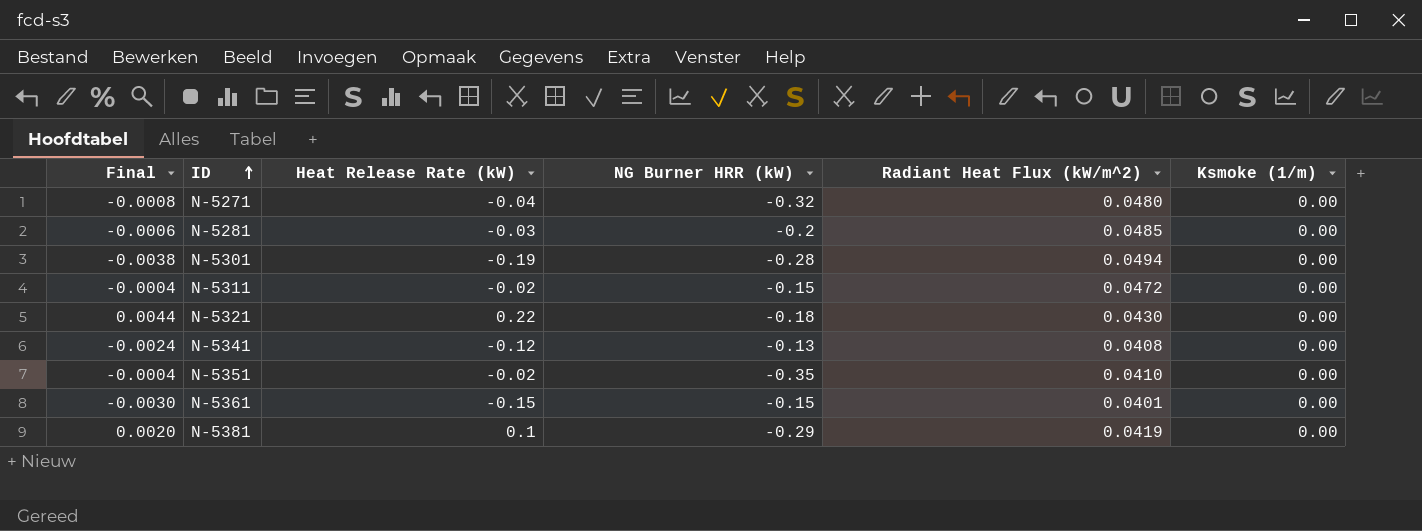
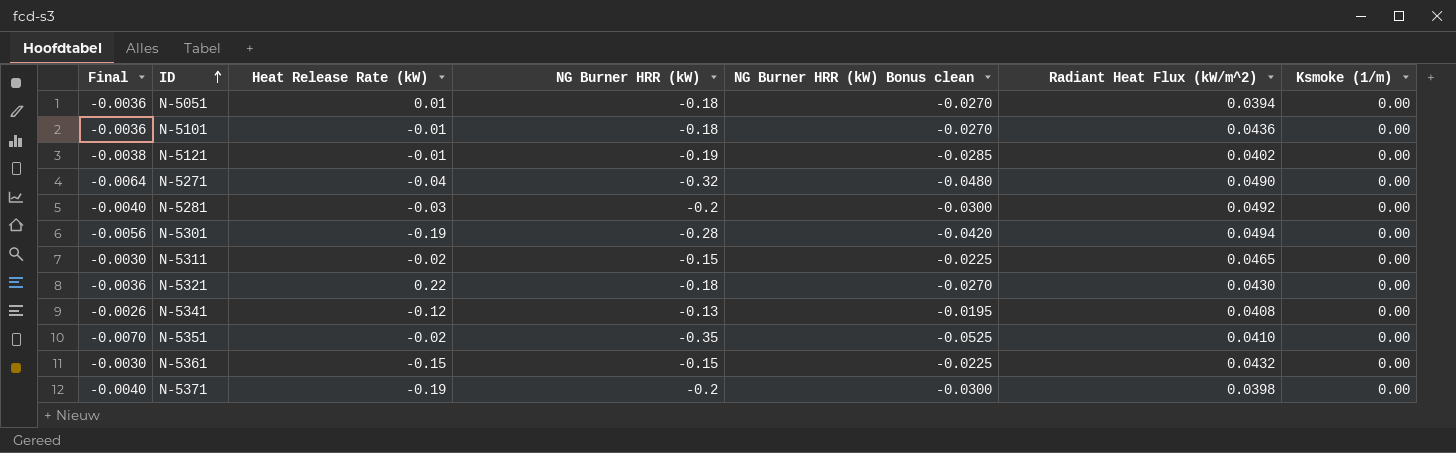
column Final | formula: [Heat Release Rate (kW)] * 0.02 -> [NG Burner HRR (kW)] * 0.02
column NG Burner HRR (kW) Bonus clean | formula: none -> [NG Burner HRR (kW)] * 0.15
row N-5381: 0.0020 | 0.1 | -0.29 | 0.0419 | 0.00 -> none
row N-5051: none -> -0.0036 | 0.01 | -0.18 | -0.0270 | 0.0394 | 0.00
row N-5101: none -> -0.0036 | -0.01 | -0.18 | -0.0270 | 0.0436 | 0.00
row N-5121: none -> -0.0038 | -0.01 | -0.19 | -0.0285 | 0.0402 | 0.00
N-5271 | Radiant Heat Flux (kW/m^2): 0.0480 -> 0.0490
N-5281 | Radiant Heat Flux (kW/m^2): 0.0485 -> 0.0492
N-5311 | Radiant Heat Flux (kW/m^2): 0.0472 -> 0.0465
N-5361 | Radiant Heat Flux (kW/m^2): 0.0401 -> 0.0432
row N-5371: none -> -0.0040 | -0.19 | -0.2 | -0.0300 | 0.0398 | 0.00

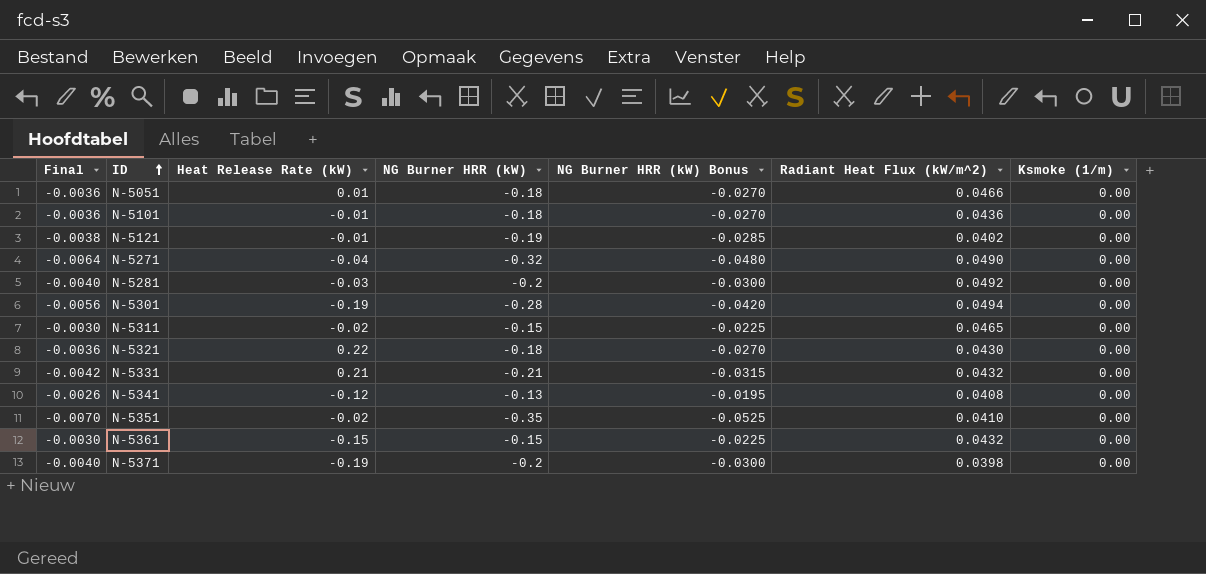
column name: NG Burner HRR (kW) Bonus clean -> NG Burner HRR (kW) Bonus
N-5051 | Radiant Heat Flux (kW/m^2): 0.0394 -> 0.0466
row N-5331: none -> -0.0042 | 0.21 | -0.21 | -0.0315 | 0.0432 | 0.00

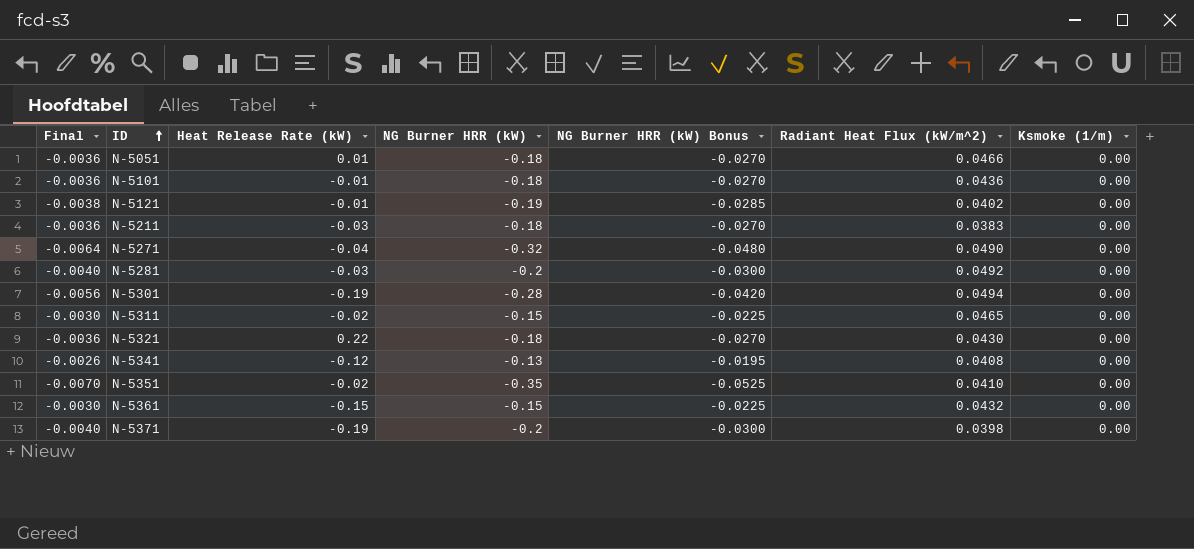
row N-5331: -0.0042 | 0.21 | -0.21 | -0.0315 | 0.0432 | 0.00 -> none
row N-5211: none -> -0.0036 | -0.03 | -0.18 | -0.0270 | 0.0383 | 0.00

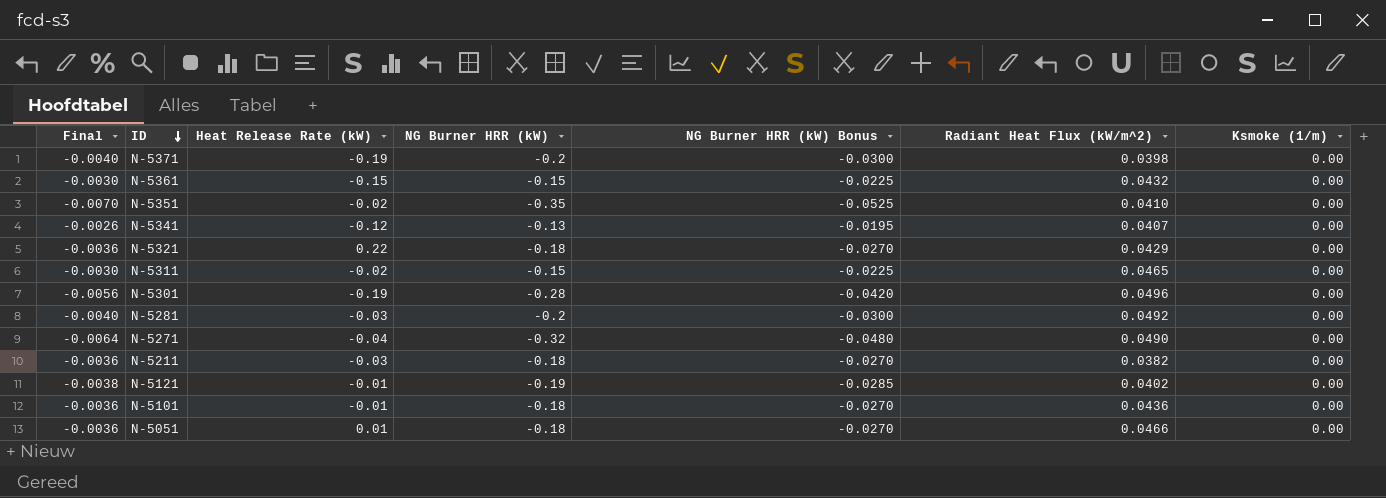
row order: ID ascending -> ID descending
N-5341 | Radiant Heat Flux (kW/m^2): 0.0408 -> 0.0407
N-5321 | Radiant Heat Flux (kW/m^2): 0.0430 -> 0.0429
N-5301 | Radiant Heat Flux (kW/m^2): 0.0494 -> 0.0496
N-5211 | Radiant Heat Flux (kW/m^2): 0.0383 -> 0.0382

